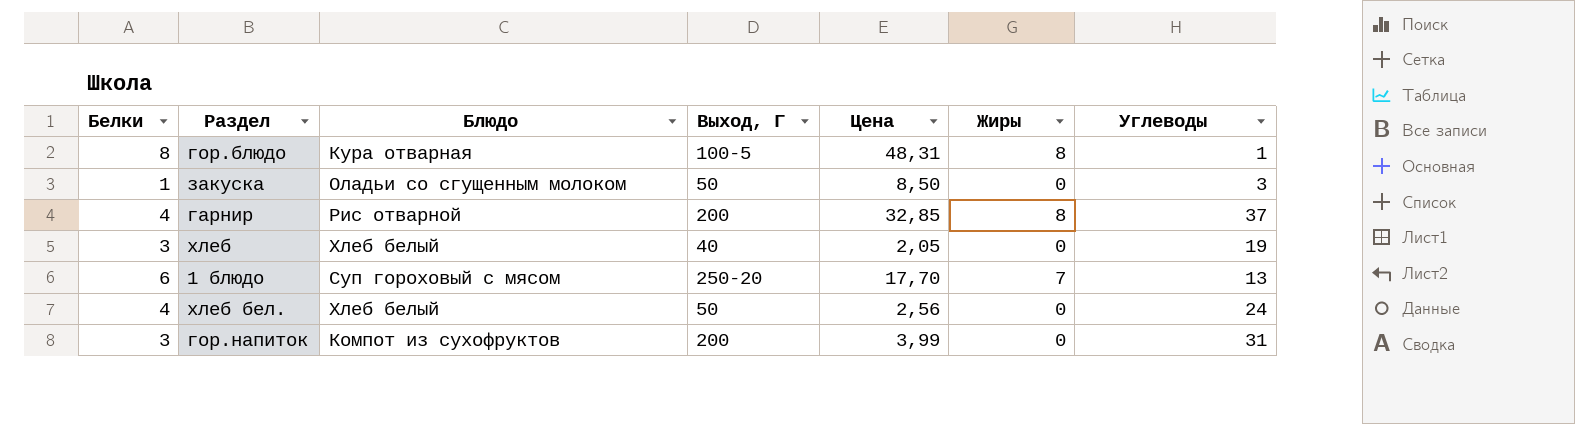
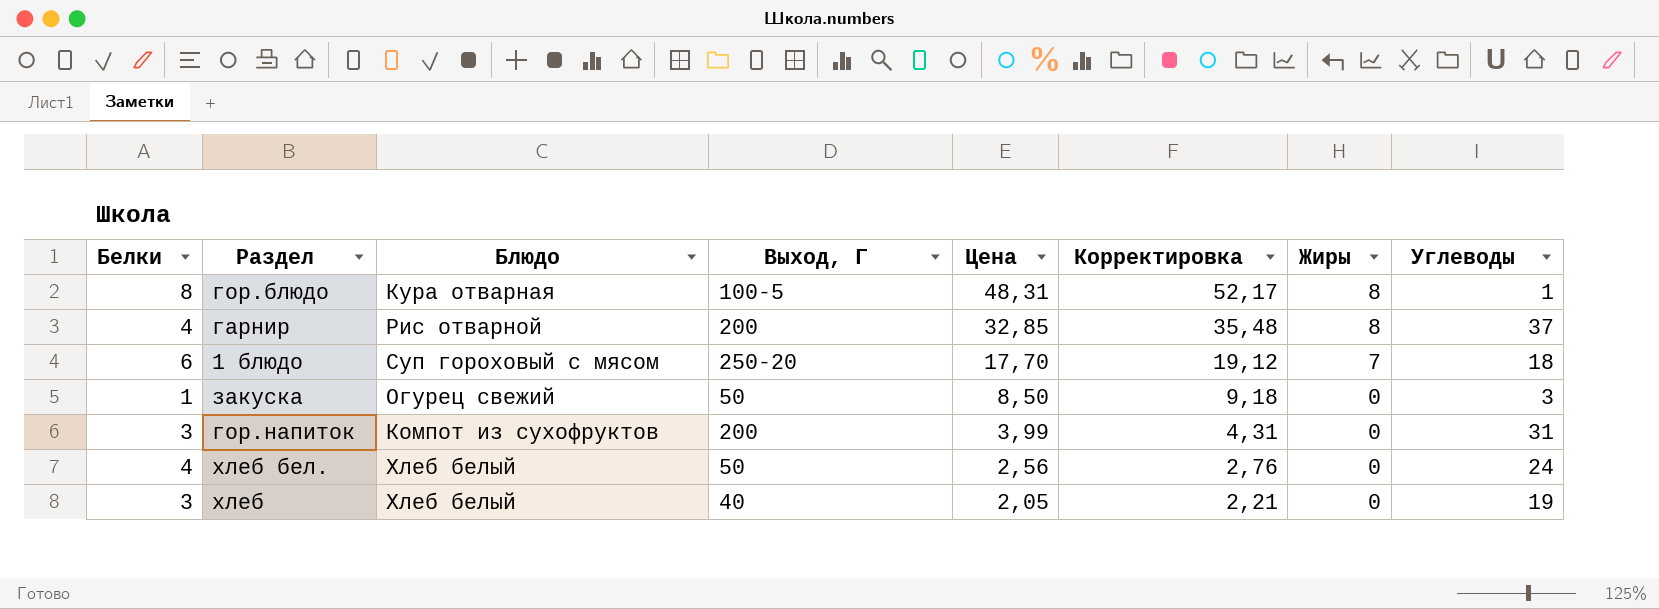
row order: none -> Цена descending
column Корректировка | formula: none -> [Цена] * 1,08
1 блюдо | Углеводы: 13 -> 18
закуска | Блюдо: Оладьи со сгущенным молоком -> Огурец свежий

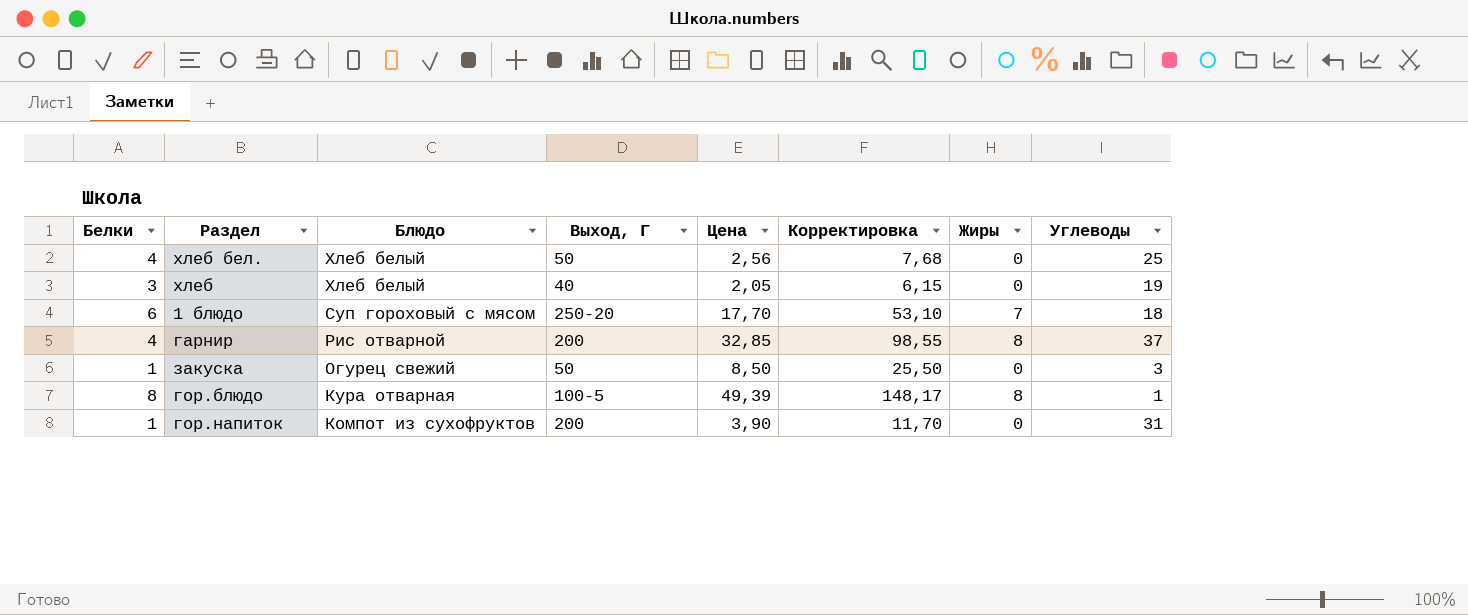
row order: Цена descending -> Блюдо descending
column Корректировка | formula: [Цена] * 1,08 -> [Цена] * 3
хлеб бел. | Углеводы: 24 -> 25
гор.блюдо | Цена: 48,31 -> 49,39
гор.напиток | Белки: 3 -> 1
гор.напиток | Цена: 3,99 -> 3,90

